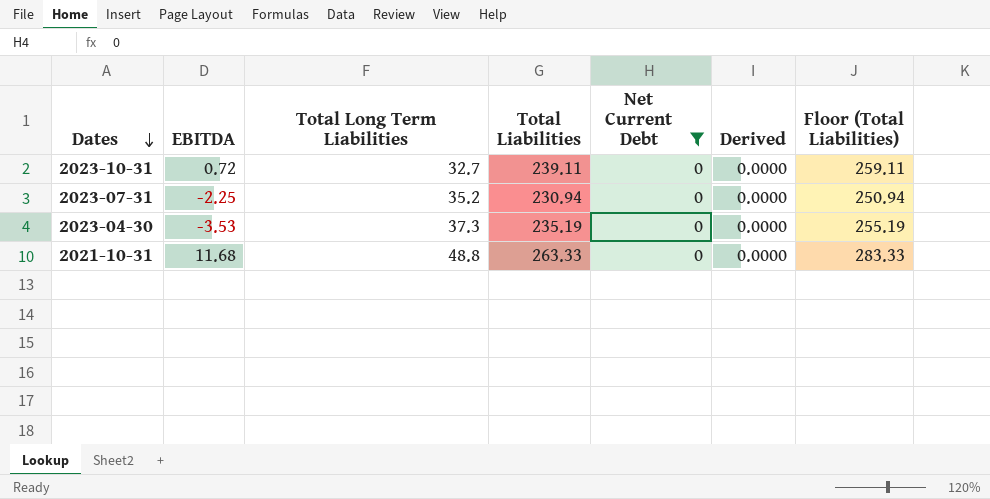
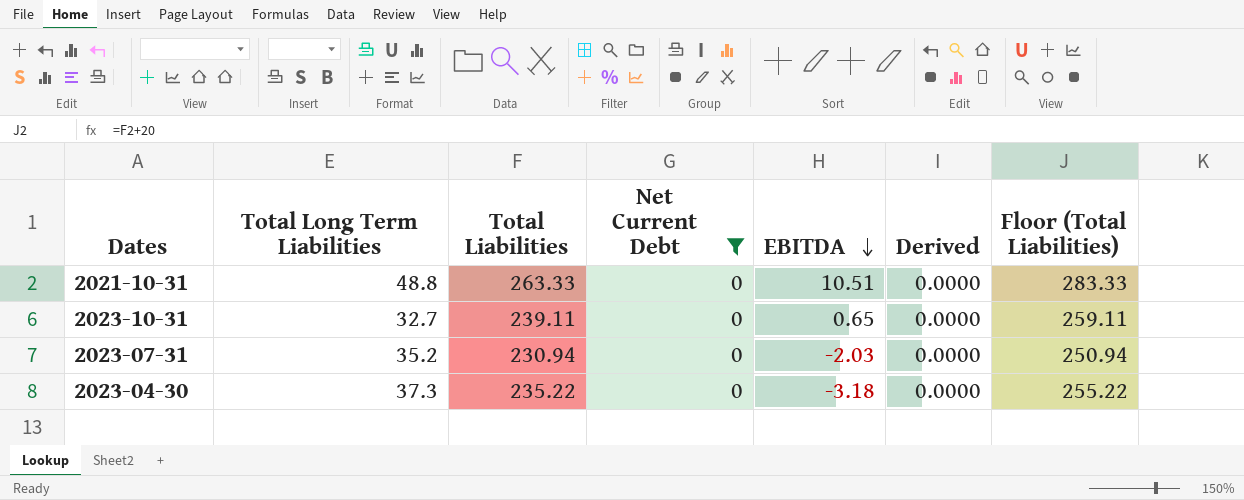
row order: Dates descending -> EBITDA descending
column EBITDA | position: 2 -> 5
2021-10-31 | EBITDA: 11.68 -> 10.51
2023-10-31 | EBITDA: 0.72 -> 0.65
2023-07-31 | EBITDA: -2.25 -> -2.03
2023-04-30 | Total Liabilities: 235.19 -> 235.22
2023-04-30 | EBITDA: -3.53 -> -3.18
2023-04-30 | Floor (Total Liabilities): 255.19 -> 255.22

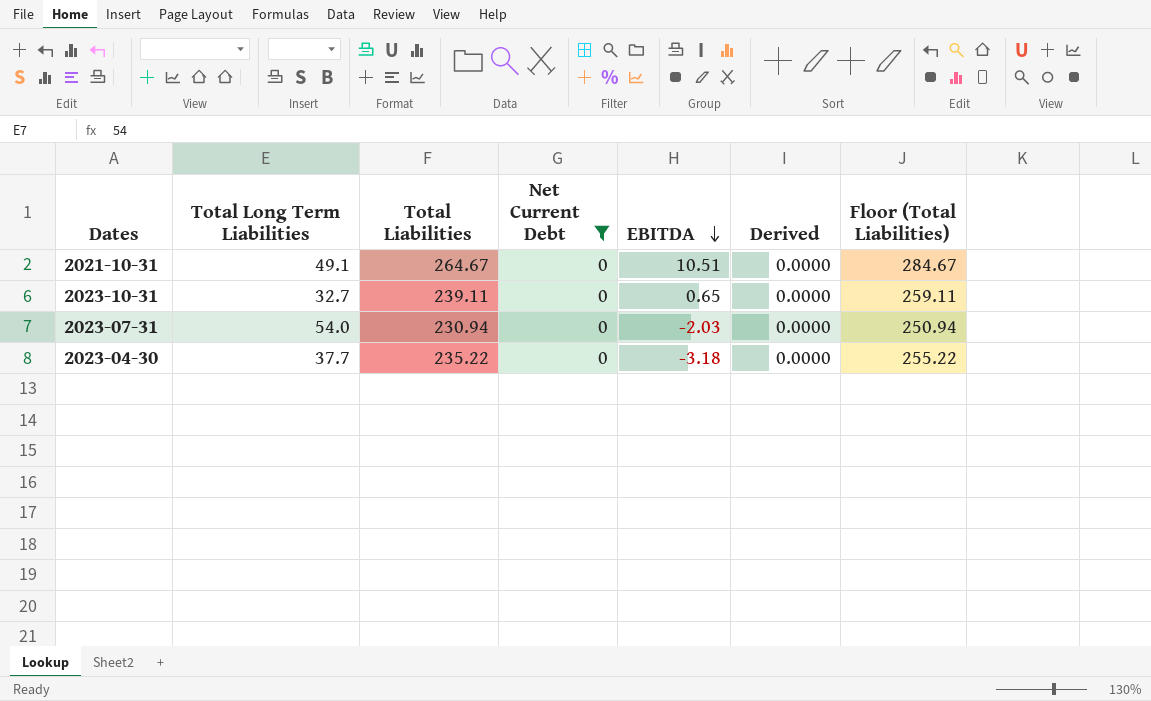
2021-10-31 | Total Long Term Liabilities: 48.8 -> 49.1
2021-10-31 | Total Liabilities: 263.33 -> 264.67
2021-10-31 | Floor (Total Liabilities): 283.33 -> 284.67
2023-07-31 | Total Long Term Liabilities: 35.2 -> 54.0
2023-04-30 | Total Long Term Liabilities: 37.3 -> 37.7

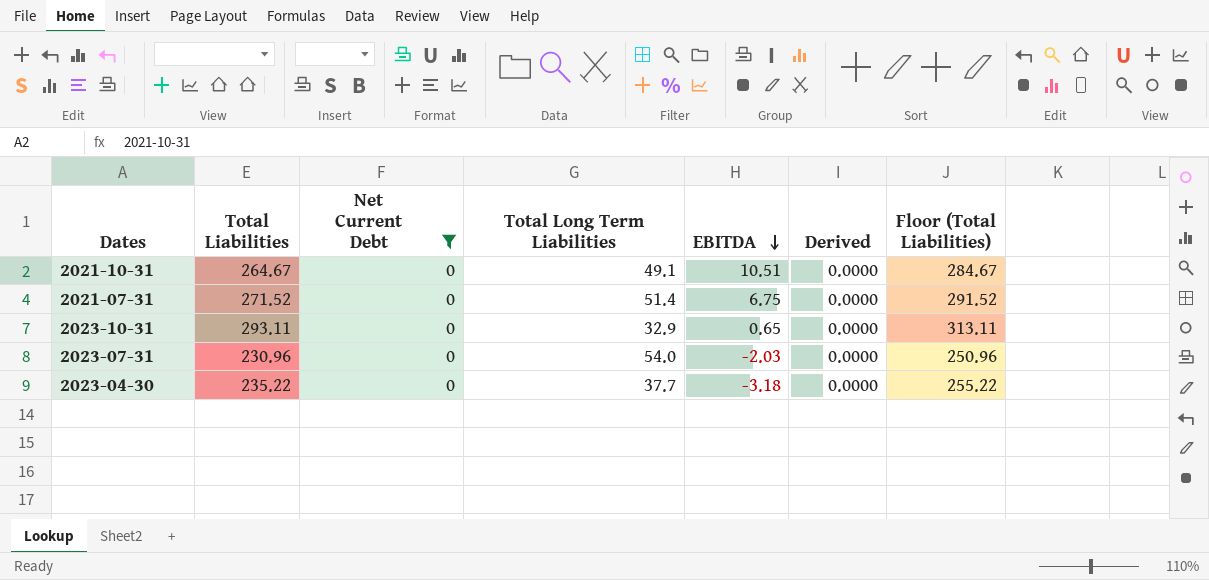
column Total Long Term Liabilities | position: 2 -> 4
row 2021-07-31: none -> 271.52 | 0 | 51.4 | 6.75 | 0.0000 | 291.52
2023-10-31 | Total Liabilities: 239.11 -> 293.11
2023-10-31 | Total Long Term Liabilities: 32.7 -> 32.9
2023-10-31 | Floor (Total Liabilities): 259.11 -> 313.11
2023-07-31 | Total Liabilities: 230.94 -> 230.96
2023-07-31 | Floor (Total Liabilities): 250.94 -> 250.96

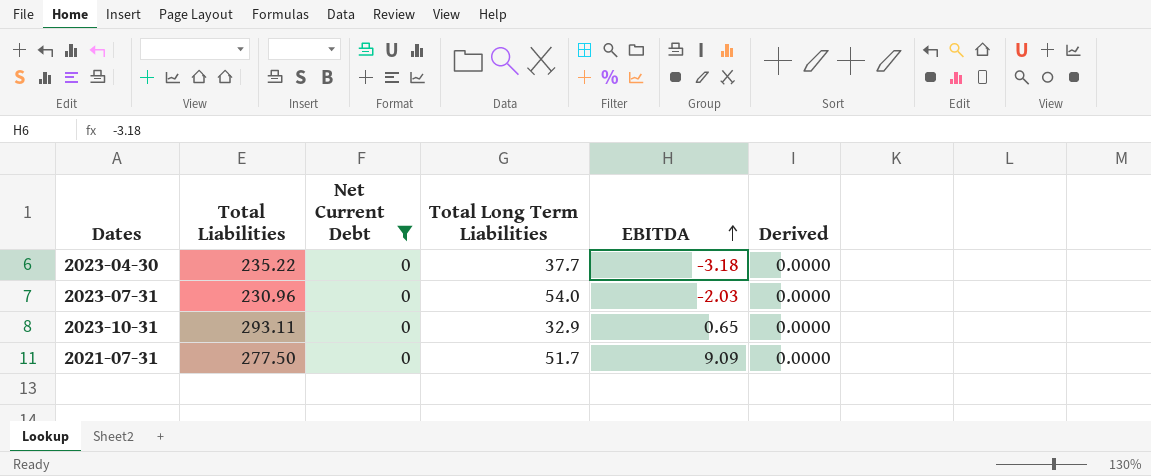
row order: EBITDA descending -> EBITDA ascending
column Floor (Total Liabilities) | formula: [Total Liabilities] + 20 -> none
row 2021-10-31: 264.67 | 0 | 49.1 | 10.51 | 0.0000 | 284.67 -> none
2021-07-31 | Total Liabilities: 271.52 -> 277.50
2021-07-31 | Total Long Term Liabilities: 51.4 -> 51.7
2021-07-31 | EBITDA: 6.75 -> 9.09

